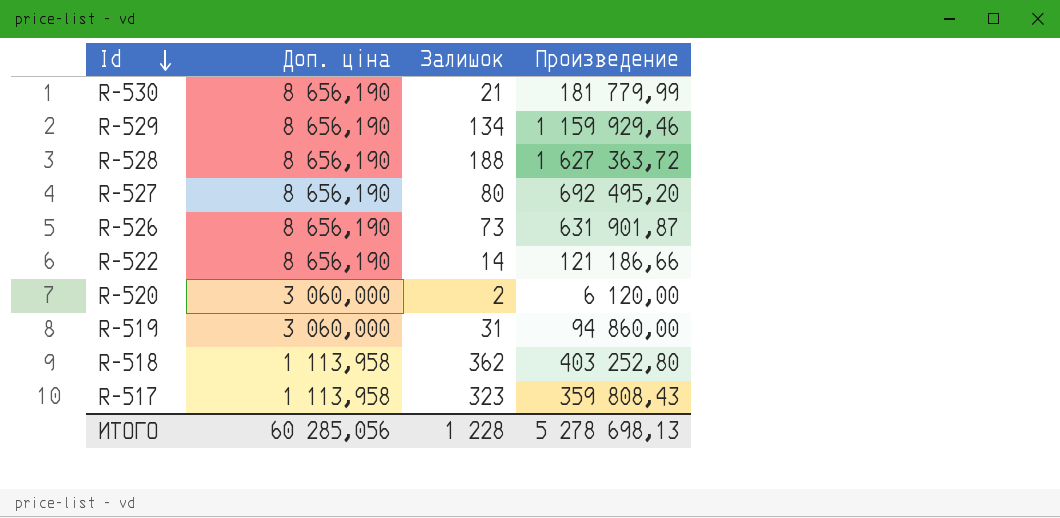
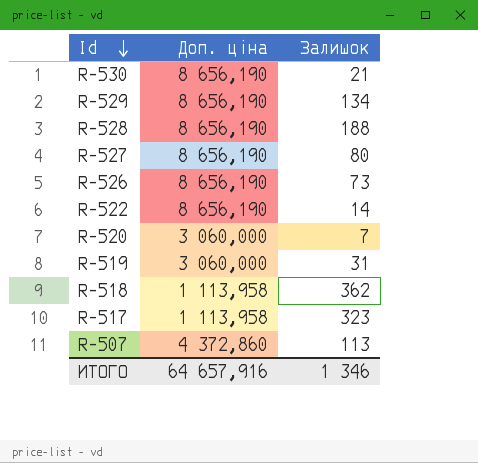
column Произведение | formula: [Доп. ціна] * [Залишок] -> none
R-520 | Залишок: 2 -> 7
row R-507: none -> 4 372,860 | 113
ИТОГО | Доп. ціна: 60 285,056 -> 64 657,916
ИТОГО | Залишок: 1 228 -> 1 346

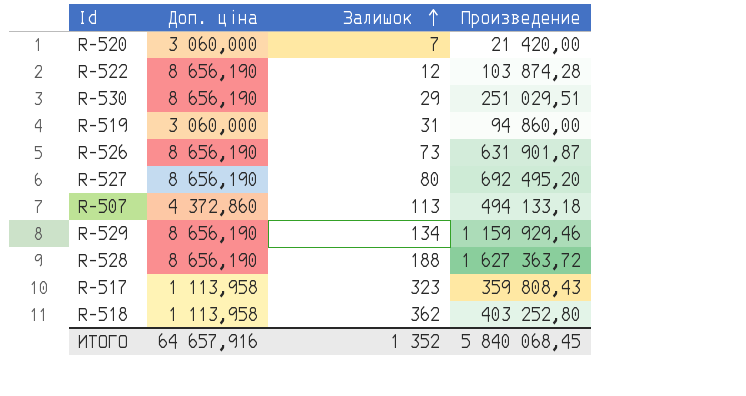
row order: Id descending -> Залишок ascending
column Произведение | formula: none -> [Доп. ціна] * [Залишок]
R-522 | Залишок: 14 -> 12
R-530 | Залишок: 21 -> 29
ИТОГО | Залишок: 1 346 -> 1 352

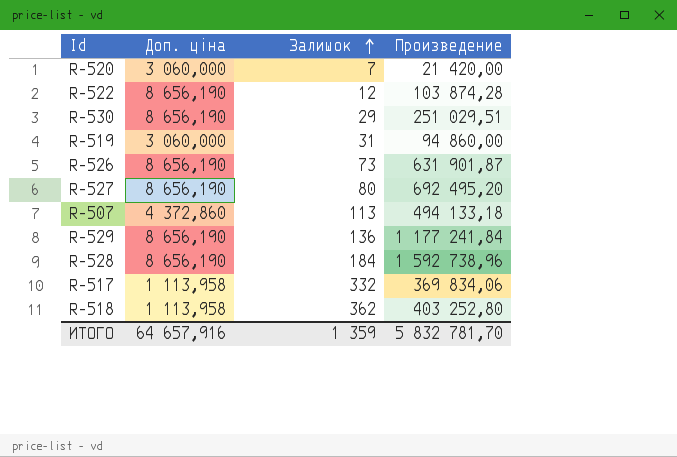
R-529 | Залишок: 134 -> 136
R-529 | Произведение: 1 159 929,46 -> 1 177 241,84
R-528 | Залишок: 188 -> 184
R-528 | Произведение: 1 627 363,72 -> 1 592 738,96
R-517 | Залишок: 323 -> 332
R-517 | Произведение: 359 808,43 -> 369 834,06
ИТОГО | Залишок: 1 352 -> 1 359
ИТОГО | Произведение: 5 840 068,45 -> 5 832 781,70

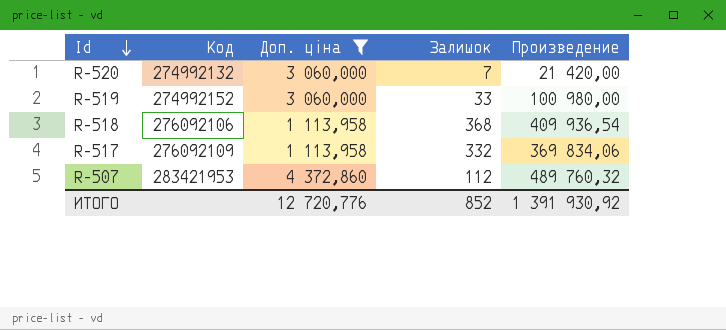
filter: none -> Доп. ціна != 8 656,190
row order: Залишок ascending -> Id descending
column Код | position: none -> 2
R-519 | Залишок: 31 -> 33
R-519 | Произведение: 94 860,00 -> 100 980,00
R-518 | Залишок: 362 -> 368
R-518 | Произведение: 403 252,80 -> 409 936,54
R-507 | Залишок: 113 -> 112
R-507 | Произведение: 494 133,18 -> 489 760,32
ИТОГО | Доп. ціна: 64 657,916 -> 12 720,776
ИТОГО | Залишок: 1 359 -> 852
ИТОГО | Произведение: 5 832 781,70 -> 1 391 930,92

